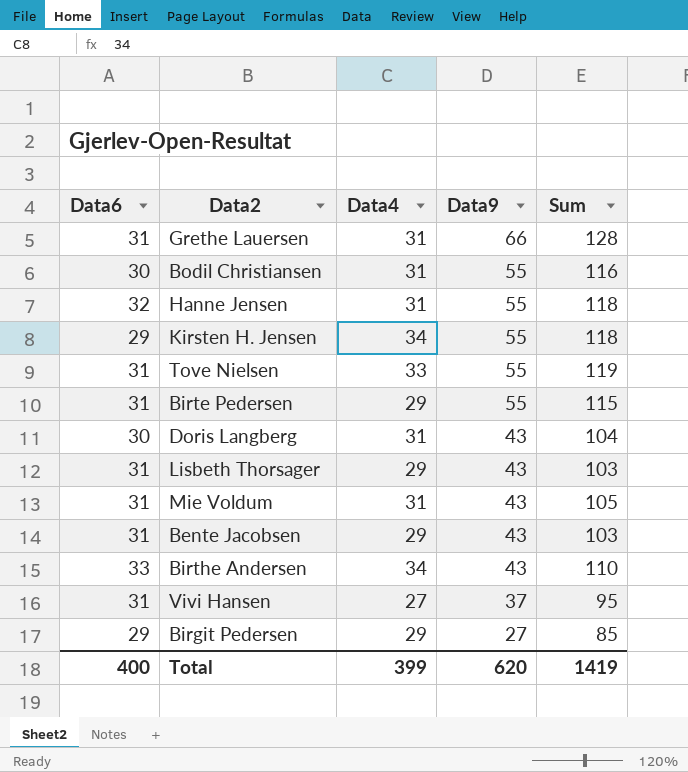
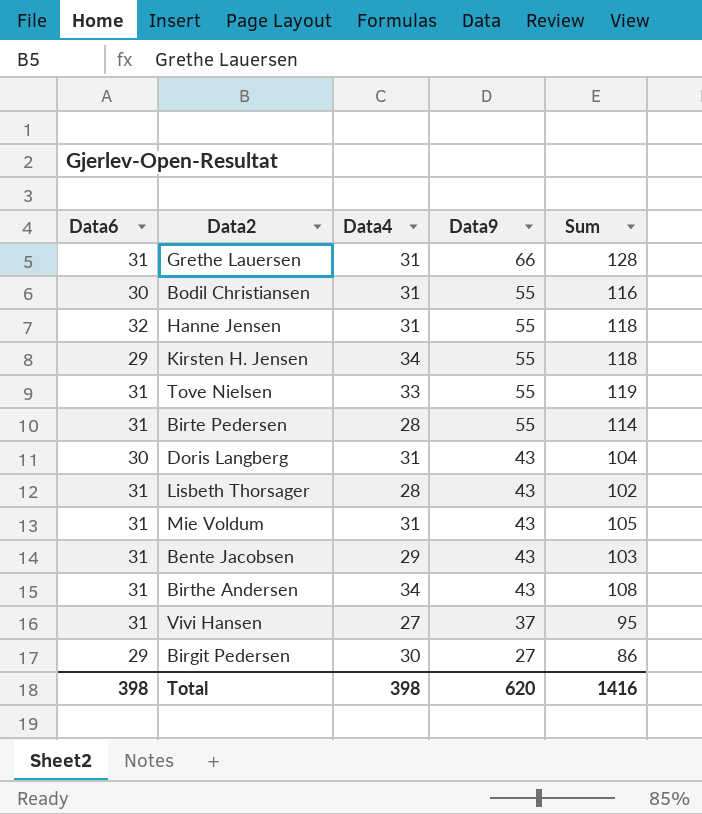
Birte Pedersen | Data4: 29 -> 28
Birte Pedersen | Sum: 115 -> 114
Lisbeth Thorsager | Data4: 29 -> 28
Lisbeth Thorsager | Sum: 103 -> 102
Birthe Andersen | Data6: 33 -> 31
Birthe Andersen | Sum: 110 -> 108
Birgit Pedersen | Data4: 29 -> 30
Birgit Pedersen | Sum: 85 -> 86
Total | Data6: 400 -> 398
Total | Data4: 399 -> 398
Total | Sum: 1419 -> 1416

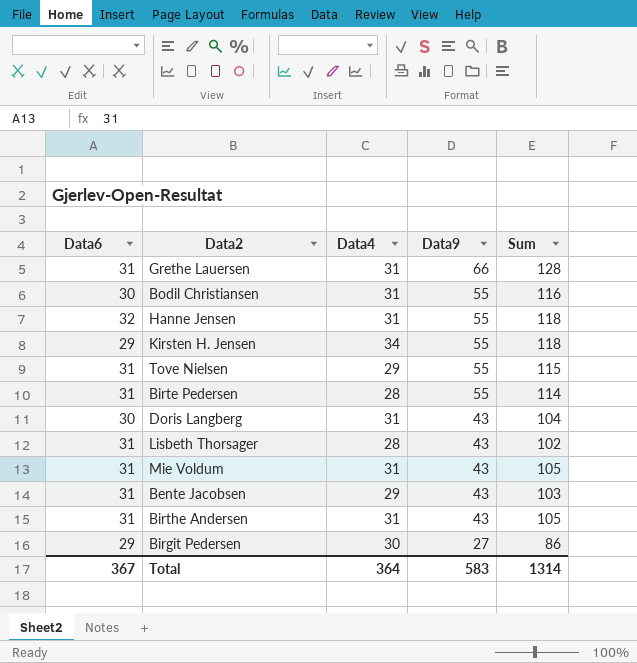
row Vivi Hansen: 31 | 27 | 37 | 95 -> none
Tove Nielsen | Data4: 33 -> 29
Tove Nielsen | Sum: 119 -> 115
Birthe Andersen | Data4: 34 -> 31
Birthe Andersen | Sum: 108 -> 105
Total | Data6: 398 -> 367
Total | Data4: 398 -> 364
Total | Data9: 620 -> 583
Total | Sum: 1416 -> 1314

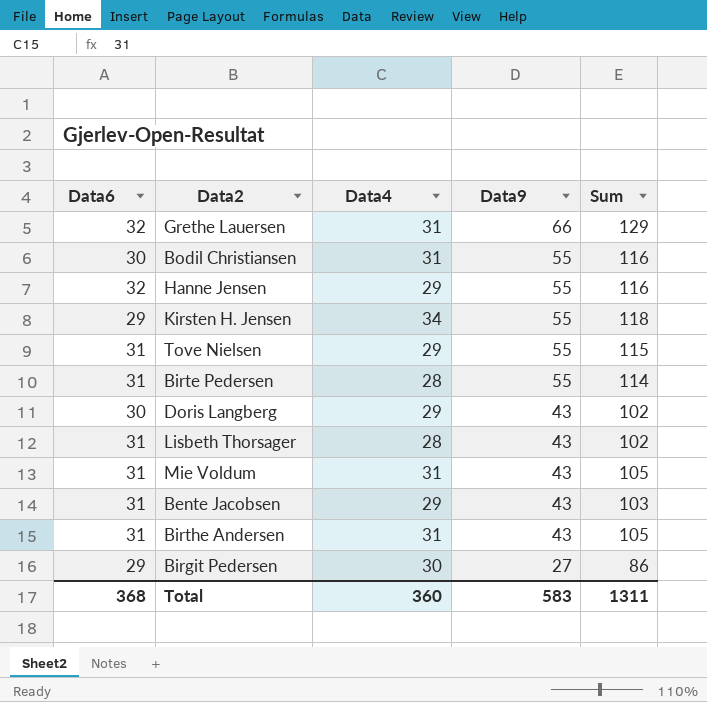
Grethe Lauersen | Data6: 31 -> 32
Grethe Lauersen | Sum: 128 -> 129
Hanne Jensen | Data4: 31 -> 29
Hanne Jensen | Sum: 118 -> 116
Doris Langberg | Data4: 31 -> 29
Doris Langberg | Sum: 104 -> 102
Total | Data6: 367 -> 368
Total | Data4: 364 -> 360
Total | Sum: 1314 -> 1311

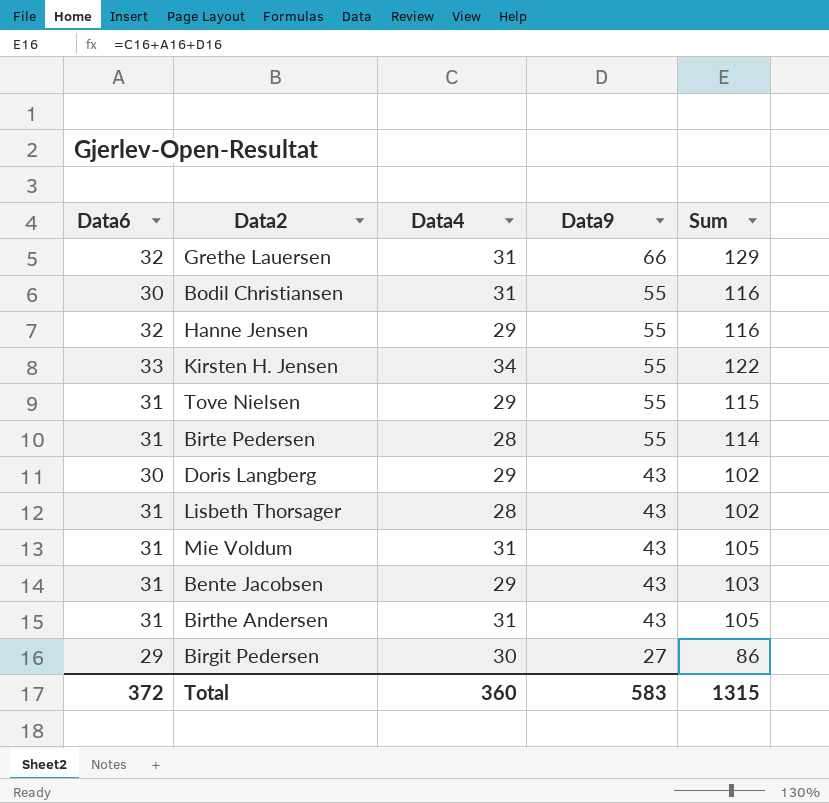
Kirsten H. Jensen | Data6: 29 -> 33
Kirsten H. Jensen | Sum: 118 -> 122
Total | Data6: 368 -> 372
Total | Sum: 1311 -> 1315

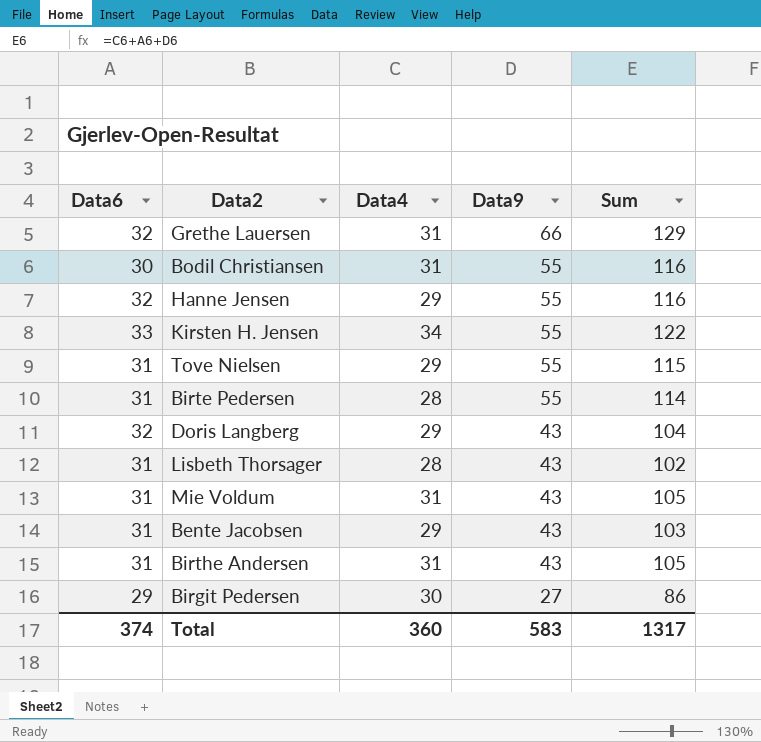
Doris Langberg | Data6: 30 -> 32
Doris Langberg | Sum: 102 -> 104
Total | Data6: 372 -> 374
Total | Sum: 1315 -> 1317

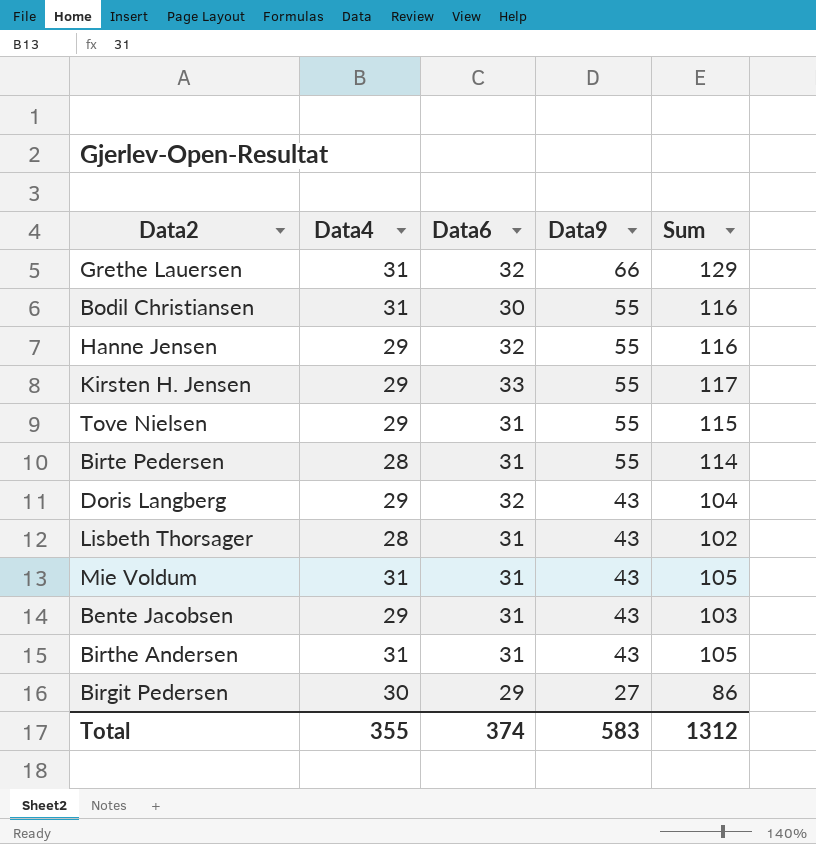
column Data6 | position: 1 -> 3
Kirsten H. Jensen | Data4: 34 -> 29
Kirsten H. Jensen | Sum: 122 -> 117
Total | Data4: 360 -> 355
Total | Sum: 1317 -> 1312

